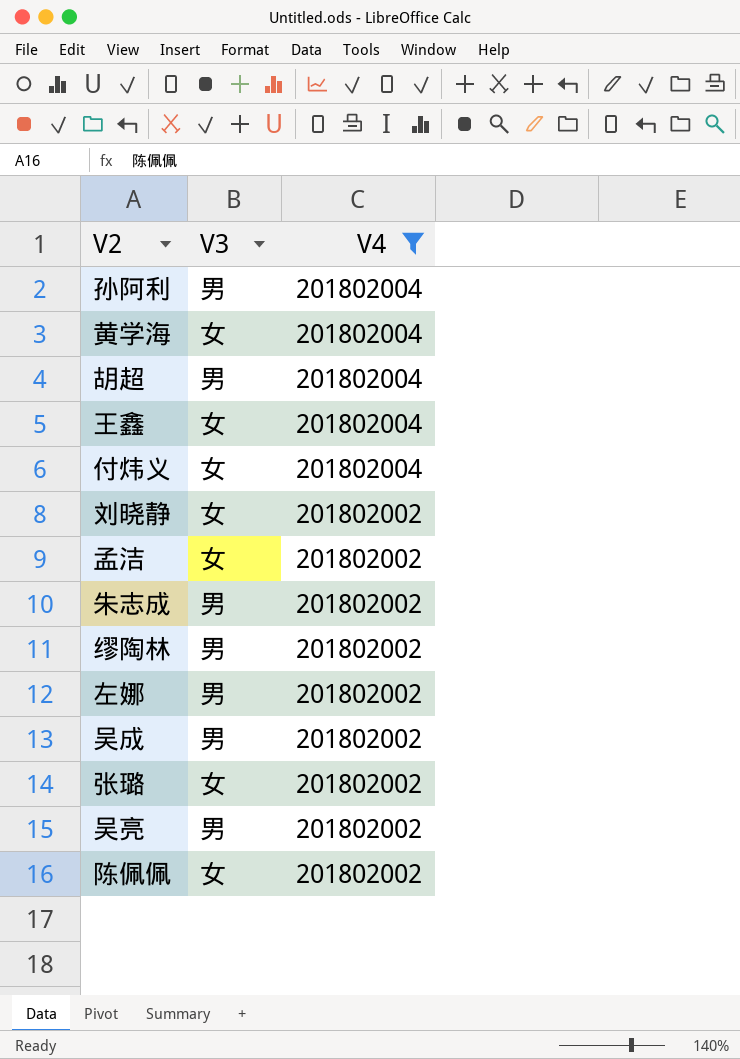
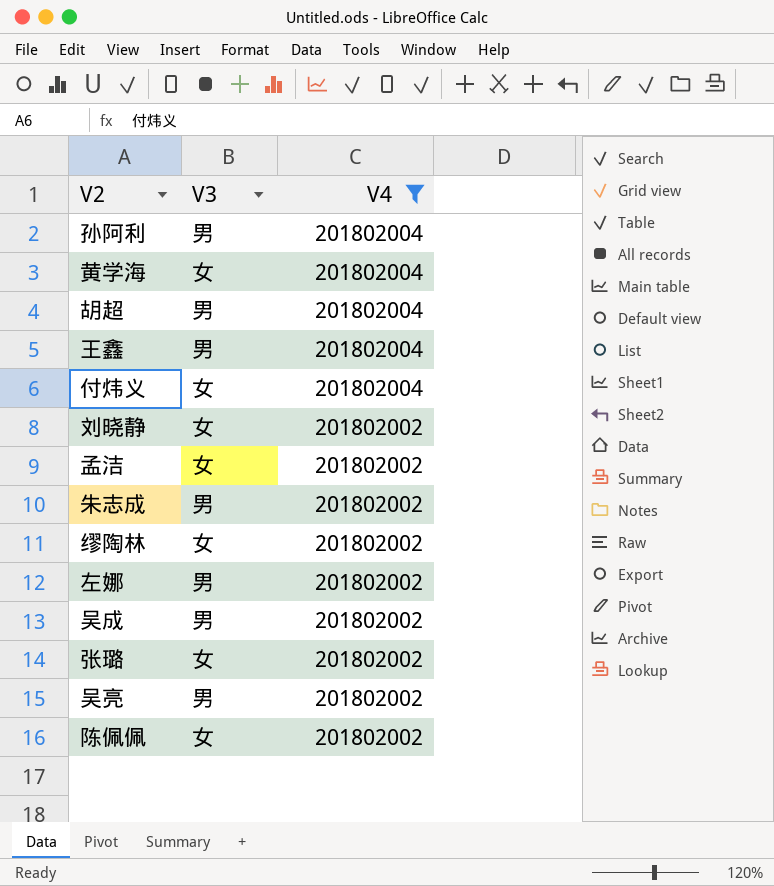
王鑫 | V3: 女 -> 男
缪陶林 | V3: 男 -> 女

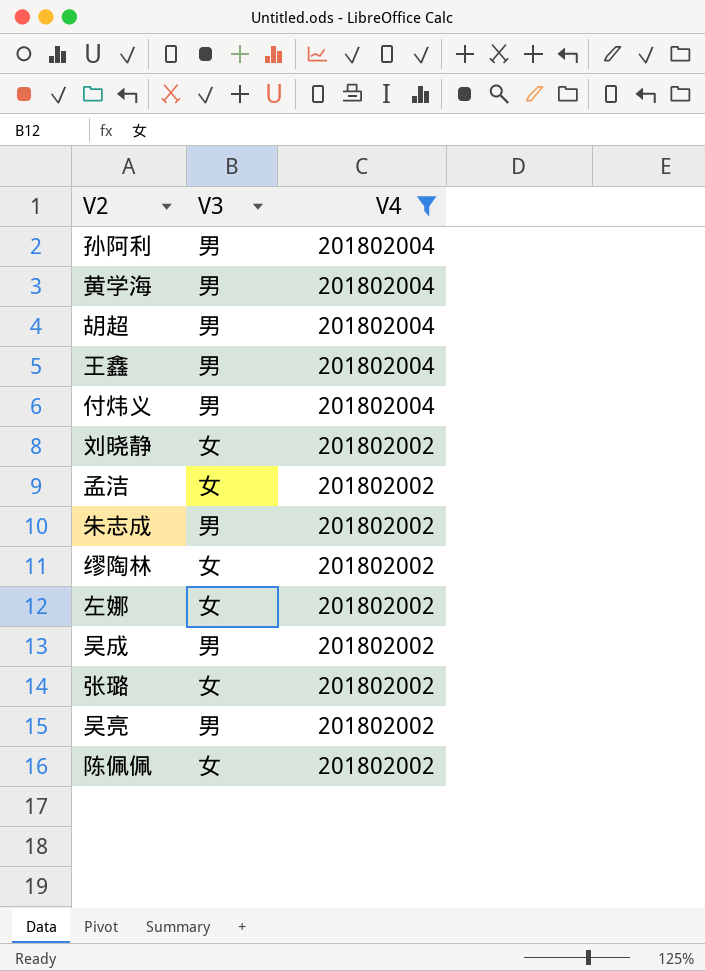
黄学海 | V3: 女 -> 男
付炜义 | V3: 女 -> 男
左娜 | V3: 男 -> 女

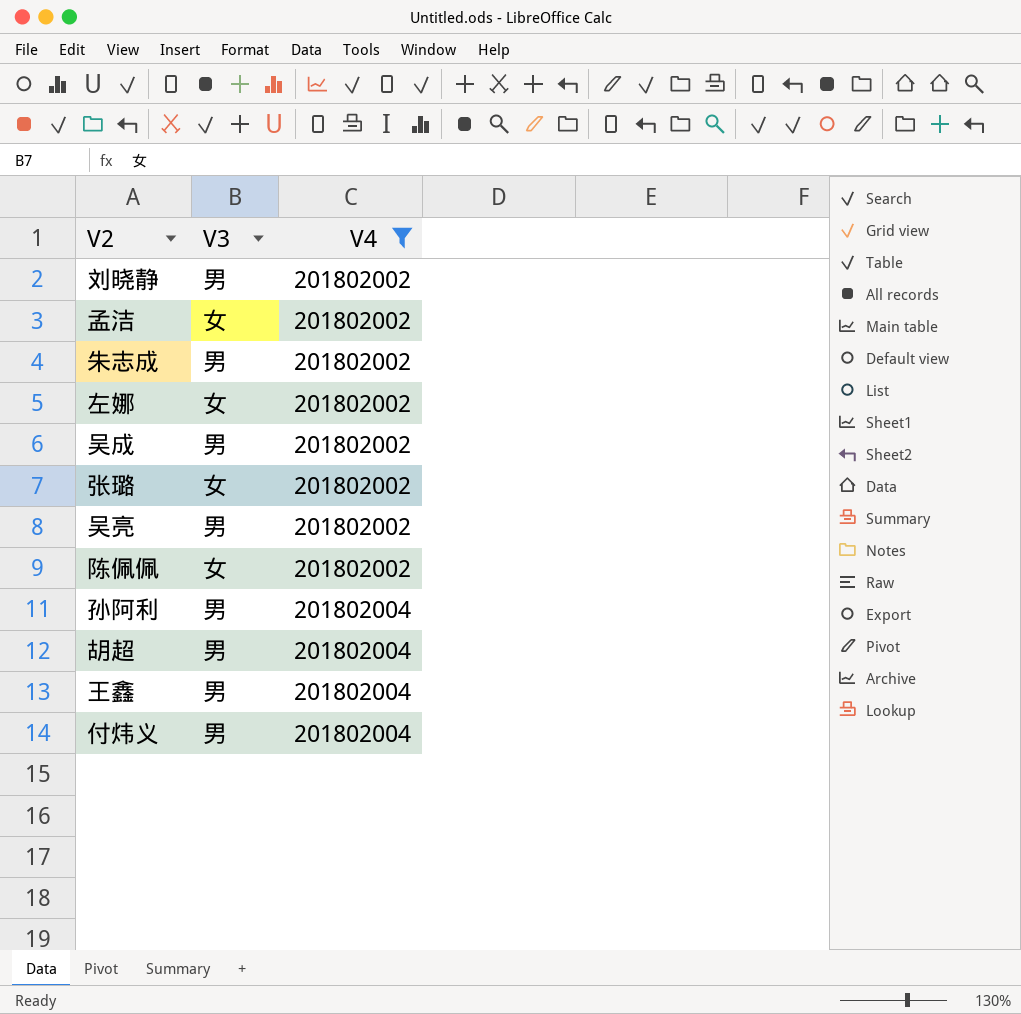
row order: V4 descending -> V4 ascending
row 黄学海: 男 | 201802004 -> none
row 缪陶林: 女 | 201802002 -> none
刘晓静 | V3: 女 -> 男

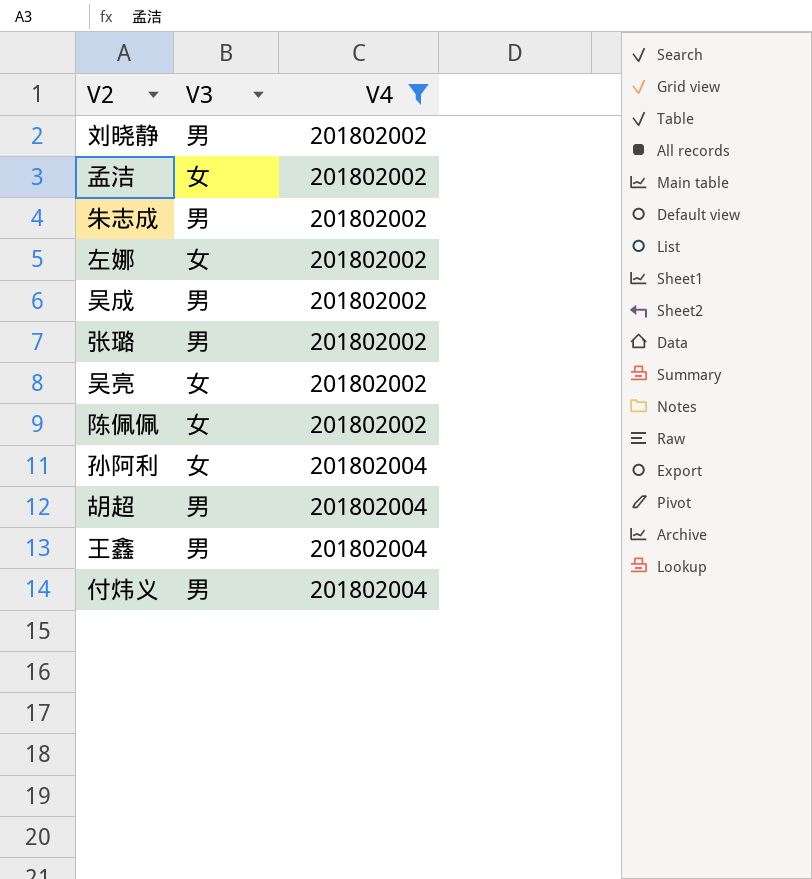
张璐 | V3: 女 -> 男
吴亮 | V3: 男 -> 女
孙阿利 | V3: 男 -> 女

